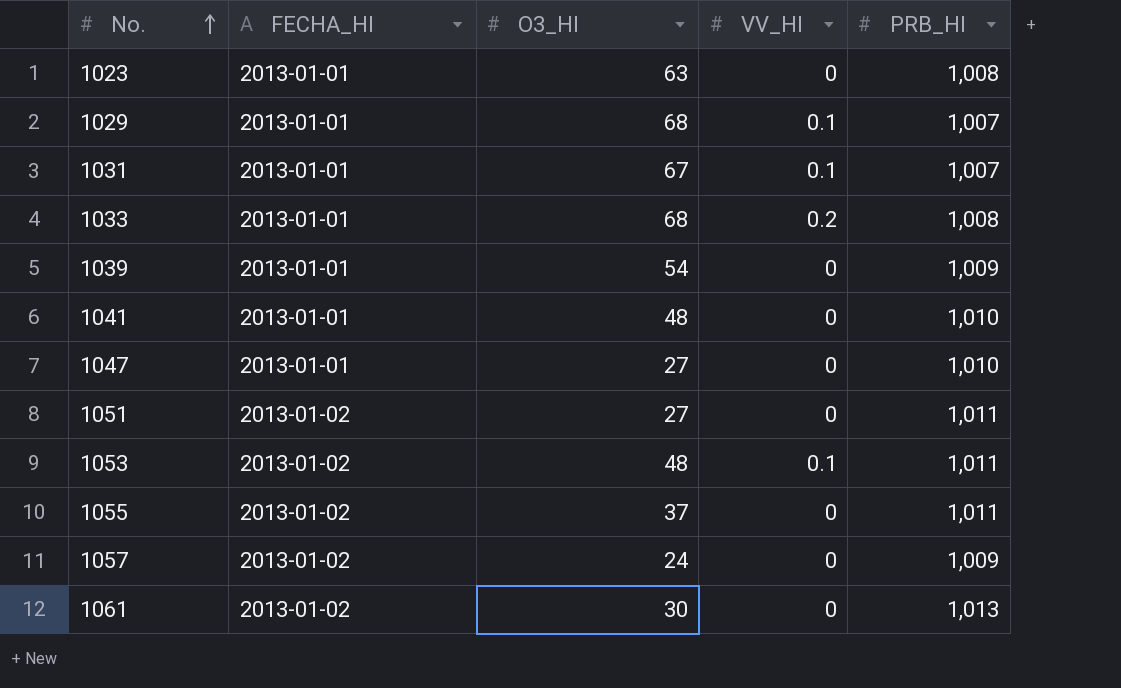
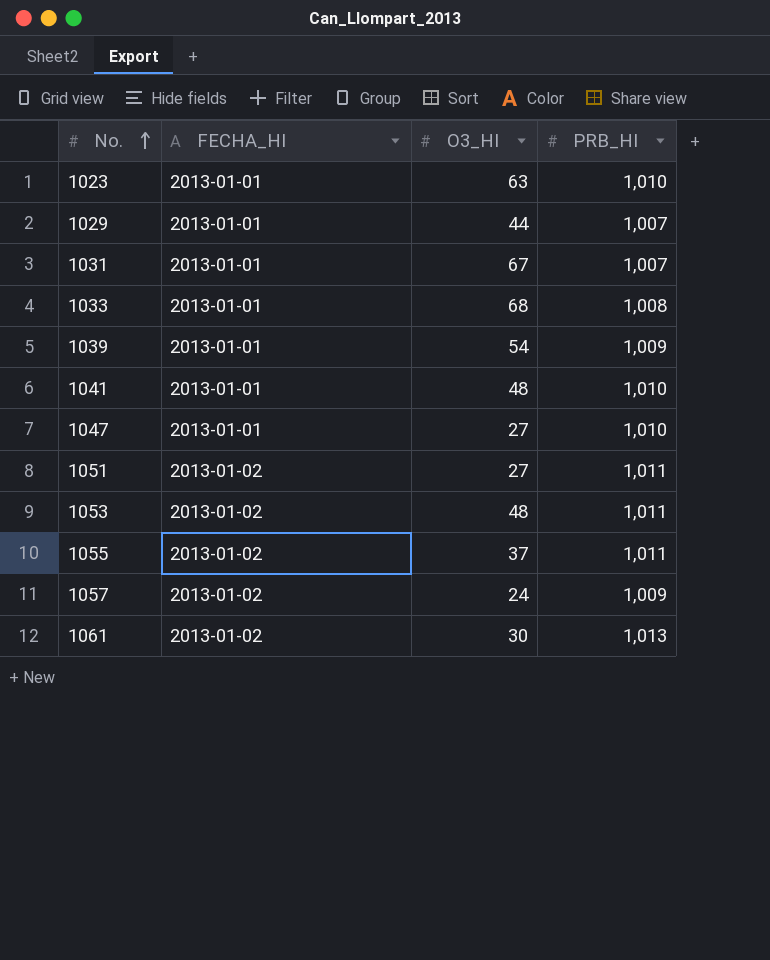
column VV_HI | position: 4 -> none
1023 | PRB_HI: 1,008 -> 1,010
1029 | O3_HI: 68 -> 44

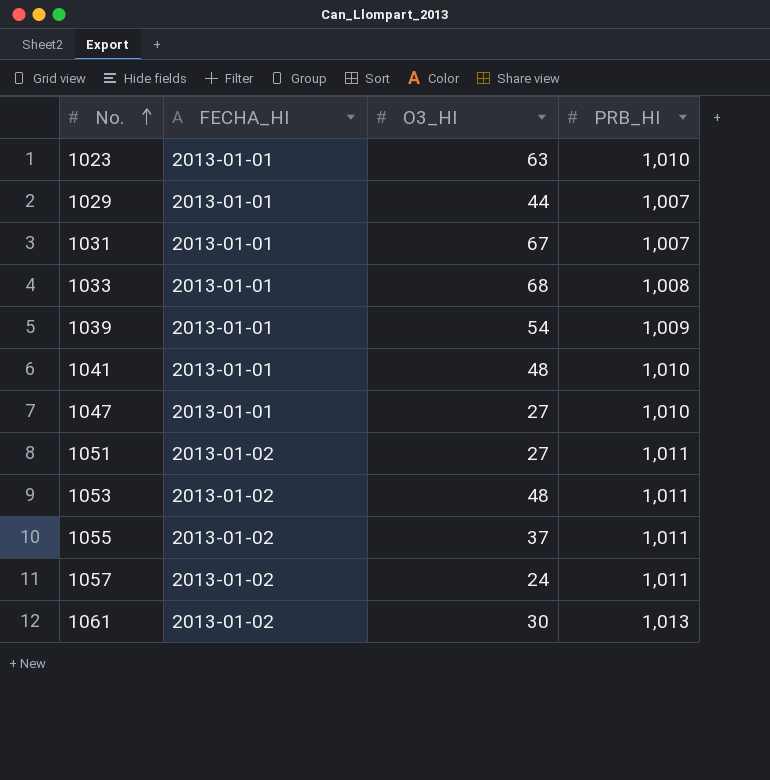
1057 | PRB_HI: 1,009 -> 1,011

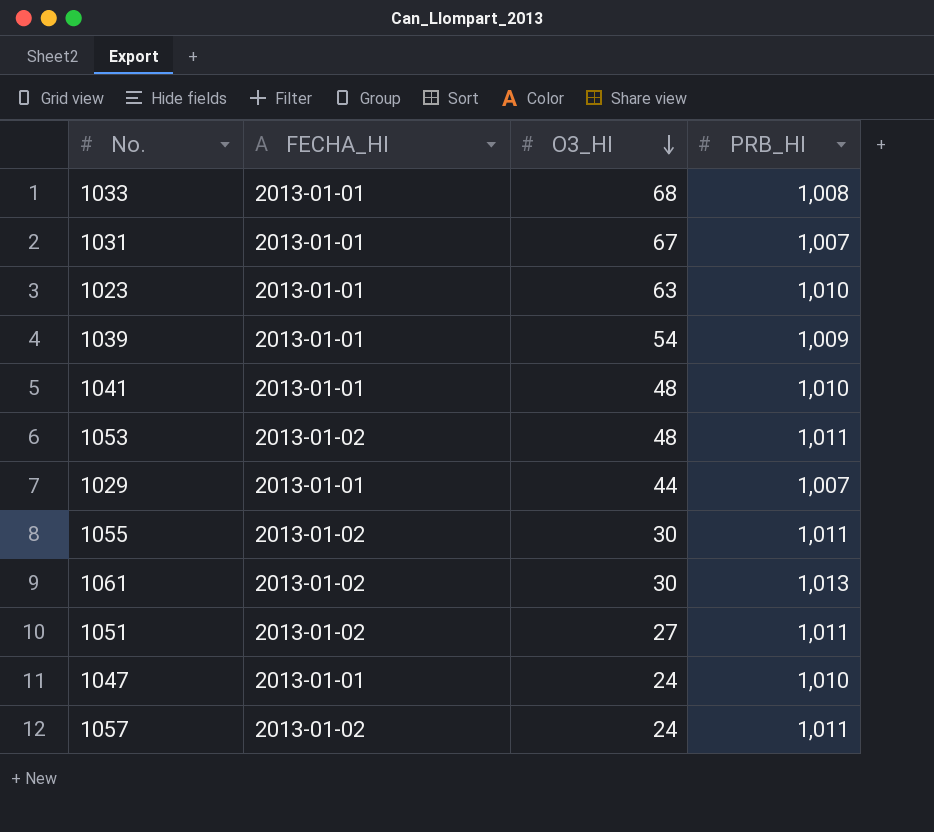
row order: No. ascending -> O3_HI descending
1055 | O3_HI: 37 -> 30
1047 | O3_HI: 27 -> 24

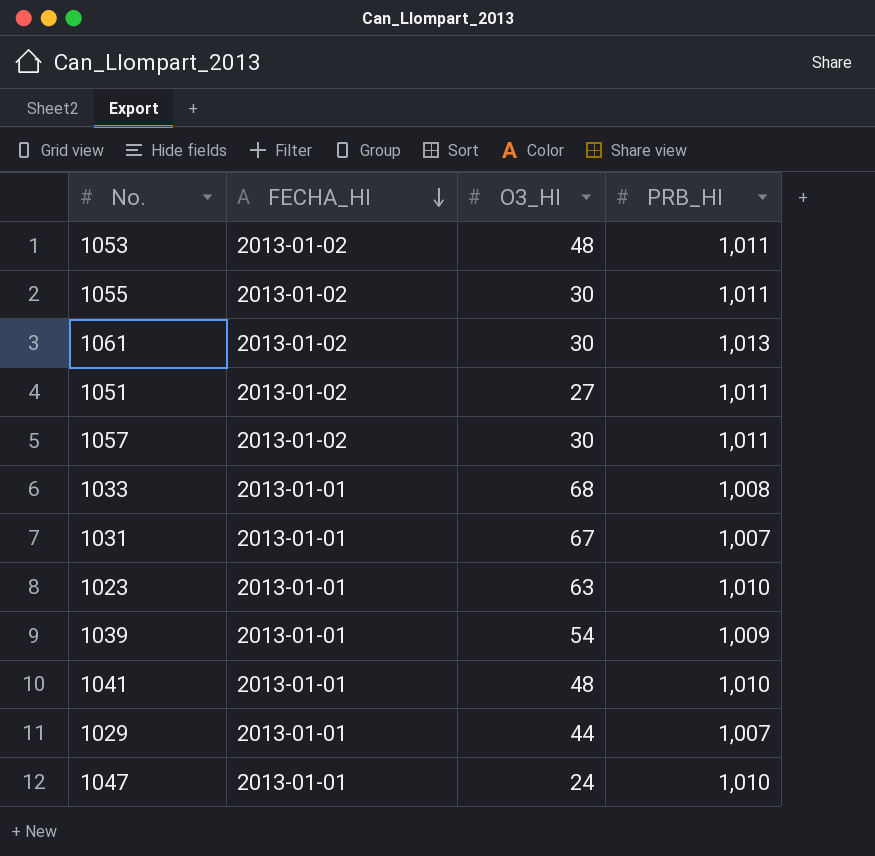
row order: O3_HI descending -> FECHA_HI descending
1057 | O3_HI: 24 -> 30

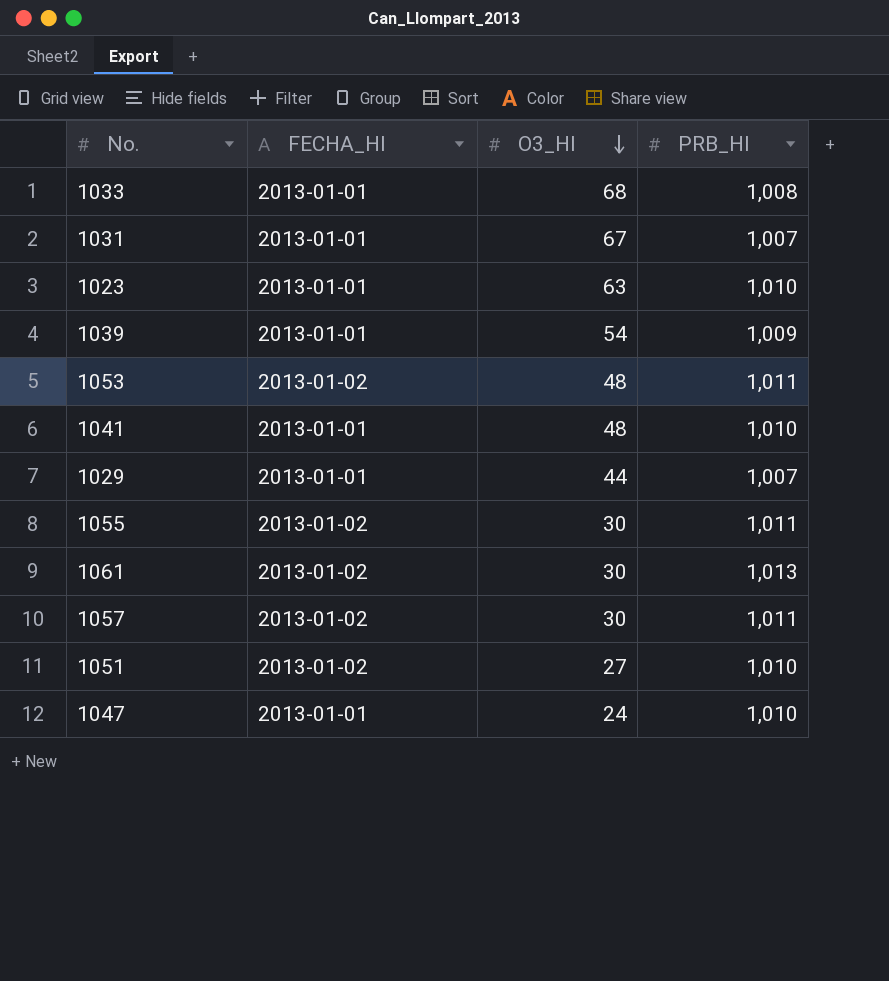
row order: FECHA_HI descending -> O3_HI descending
1051 | PRB_HI: 1,011 -> 1,010

